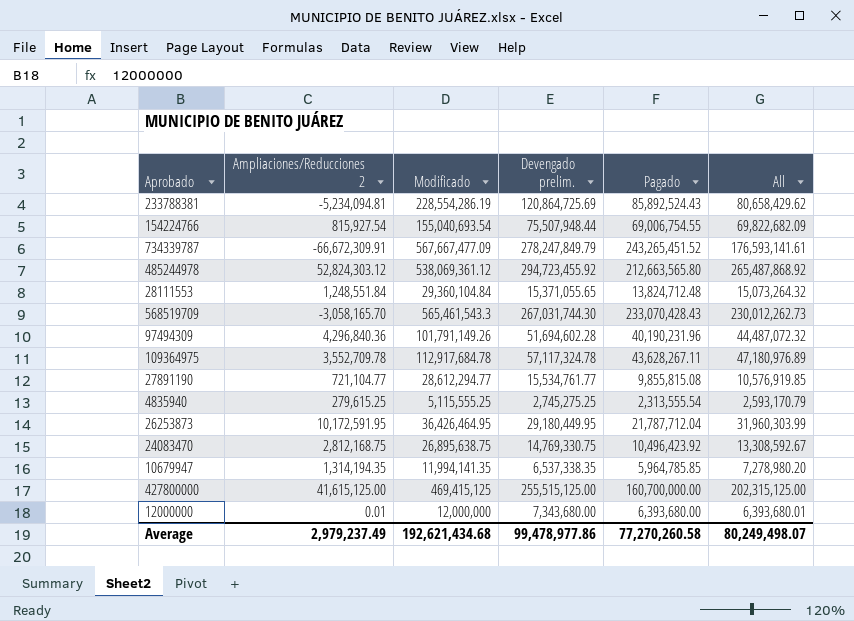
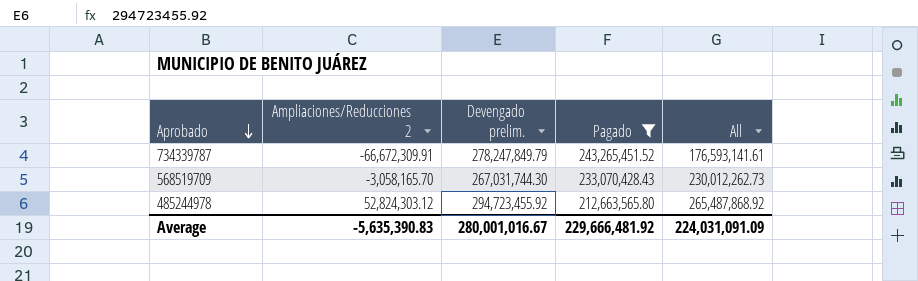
filter: none -> Pagado >= 212,663,565.80
row order: none -> Aprobado descending
column Modificado | position: 3 -> none
Average | Ampliaciones/Reducciones 2: 2,979,237.49 -> -5,635,390.83
Average | Devengado prelim.: 99,478,977.86 -> 280,001,016.67
Average | Pagado: 77,270,260.58 -> 229,666,481.92
Average | All: 80,249,498.07 -> 224,031,091.09

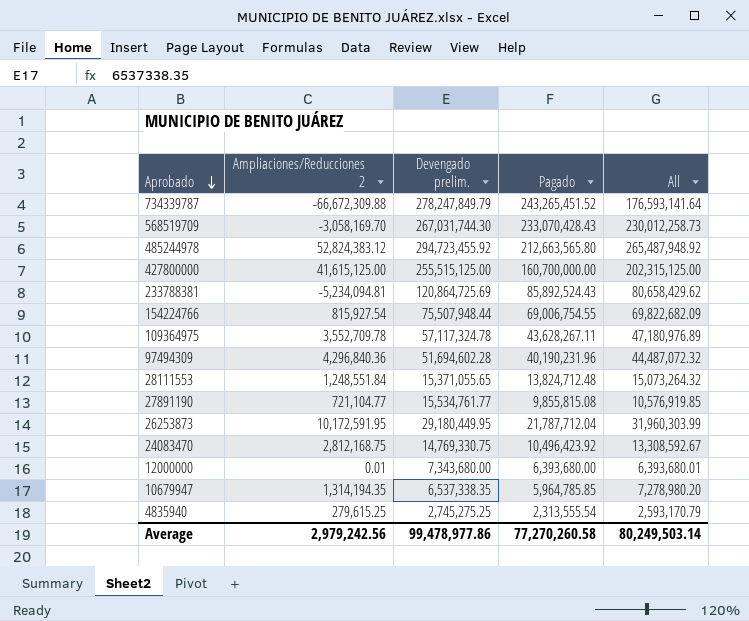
filter: Pagado >= 212,663,565.80 -> none
734339787 | Ampliaciones/Reducciones 2: -66,672,309.91 -> -66,672,309.88
734339787 | All: 176,593,141.61 -> 176,593,141.64
568519709 | Ampliaciones/Reducciones 2: -3,058,165.70 -> -3,058,169.70
568519709 | All: 230,012,262.73 -> 230,012,258.73
485244978 | Ampliaciones/Reducciones 2: 52,824,303.12 -> 52,824,383.12
485244978 | All: 265,487,868.92 -> 265,487,948.92
Average | Ampliaciones/Reducciones 2: -5,635,390.83 -> 2,979,242.56
Average | Devengado prelim.: 280,001,016.67 -> 99,478,977.86
Average | Pagado: 229,666,481.92 -> 77,270,260.58
Average | All: 224,031,091.09 -> 80,249,503.14

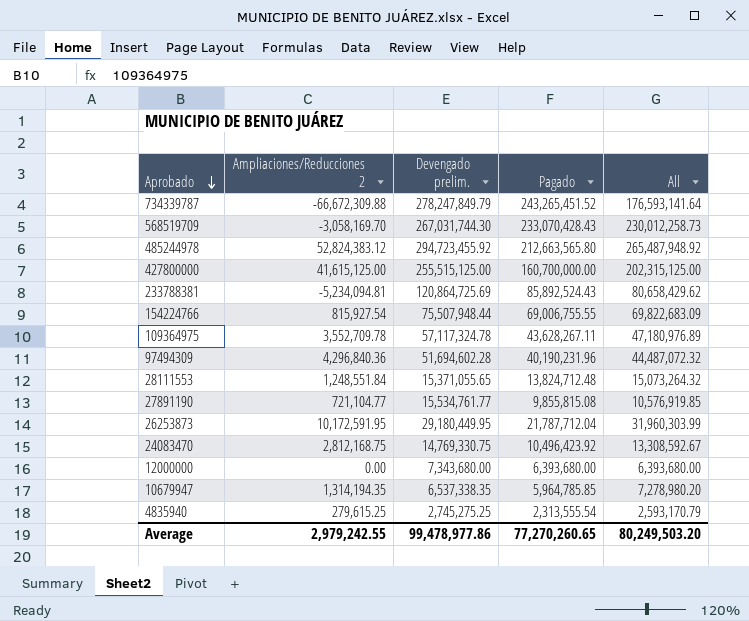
154224766 | Pagado: 69,006,754.55 -> 69,006,755.55
154224766 | All: 69,822,682.09 -> 69,822,683.09
12000000 | Ampliaciones/Reducciones 2: 0.01 -> 0.00
12000000 | All: 6,393,680.01 -> 6,393,680.00
Average | Ampliaciones/Reducciones 2: 2,979,242.56 -> 2,979,242.55
Average | Pagado: 77,270,260.58 -> 77,270,260.65
Average | All: 80,249,503.14 -> 80,249,503.20

